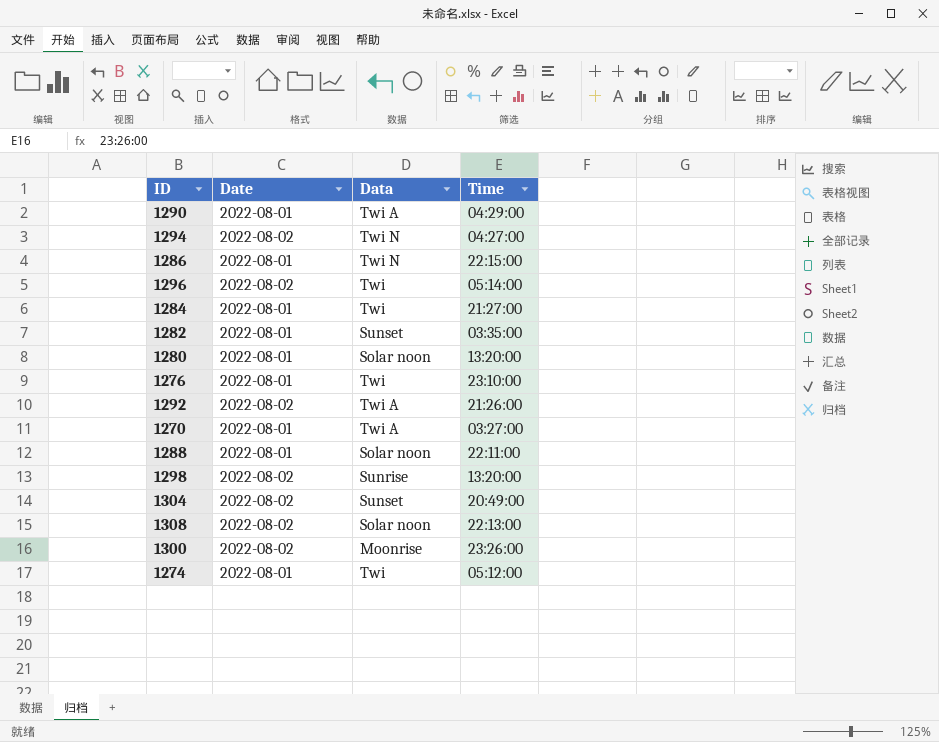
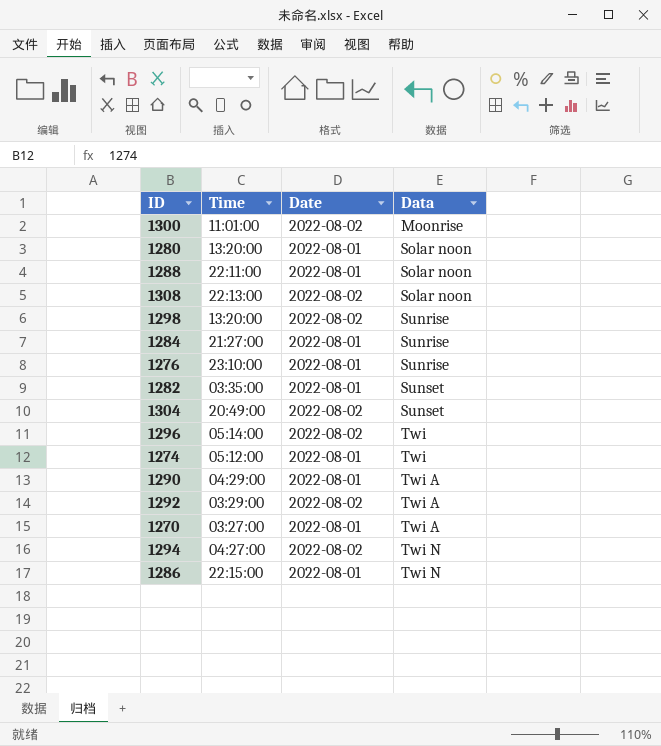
row order: none -> Data ascending
column Time | position: 4 -> 2
1300 | Time: 23:26:00 -> 11:01:00
1284 | Data: Twi -> Sunrise
1276 | Data: Twi -> Sunrise
1292 | Time: 21:26:00 -> 03:29:00

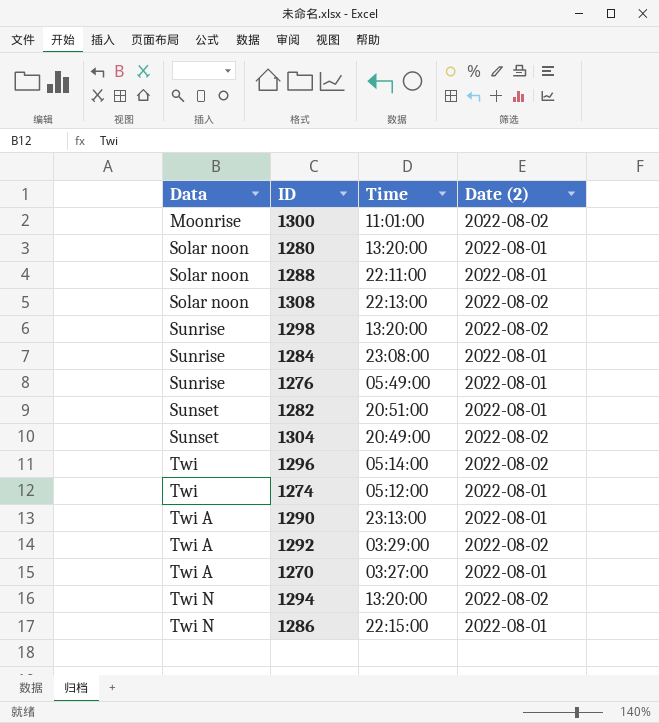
column Data | position: 4 -> 1
column name: Date -> Date (2)
1284 | Time: 21:27:00 -> 23:08:00
1276 | Time: 23:10:00 -> 05:49:00
1282 | Time: 03:35:00 -> 20:51:00
1290 | Time: 04:29:00 -> 23:13:00
1294 | Time: 04:27:00 -> 13:20:00

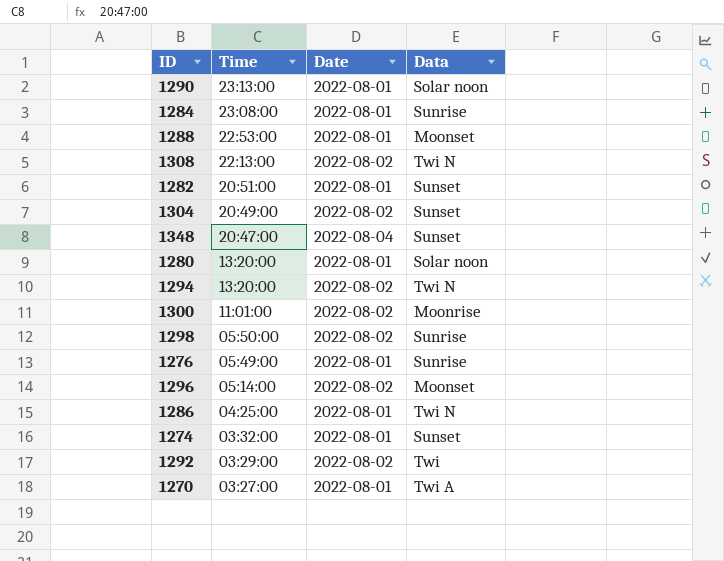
row order: Data ascending -> Time descending
column name: Date (2) -> Date
column Data | position: 1 -> 4
1290 | Data: Twi A -> Solar noon
1288 | Time: 22:11:00 -> 22:53:00
1288 | Data: Solar noon -> Moonset
1308 | Data: Solar noon -> Twi N
row 1348: none -> 20:47:00 | 2022-08-04 | Sunset
1298 | Time: 13:20:00 -> 05:50:00
1296 | Data: Twi -> Moonset
1286 | Time: 22:15:00 -> 04:25:00
1274 | Time: 05:12:00 -> 03:32:00
1274 | Data: Twi -> Sunset
1292 | Data: Twi A -> Twi

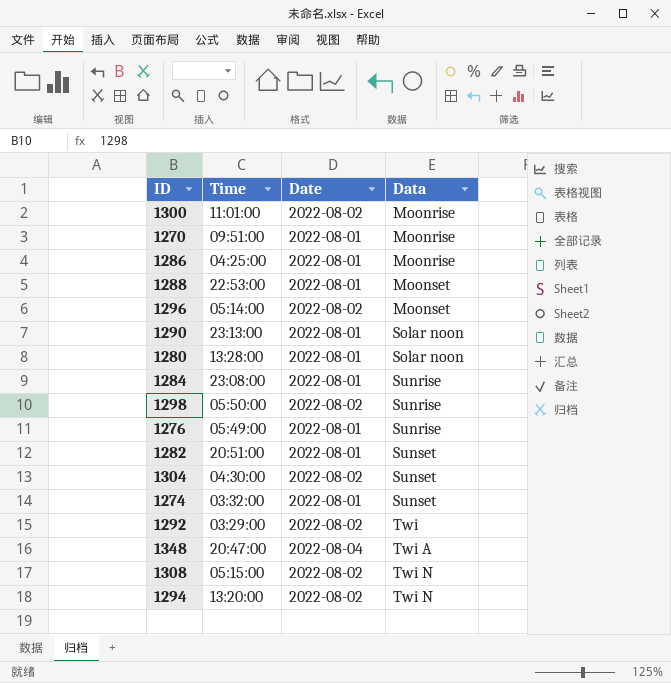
row order: Time descending -> Data ascending
1270 | Time: 03:27:00 -> 09:51:00
1270 | Data: Twi A -> Moonrise
1286 | Data: Twi N -> Moonrise
1280 | Time: 13:20:00 -> 13:28:00
1304 | Time: 20:49:00 -> 04:30:00
1348 | Data: Sunset -> Twi A
1308 | Time: 22:13:00 -> 05:15:00

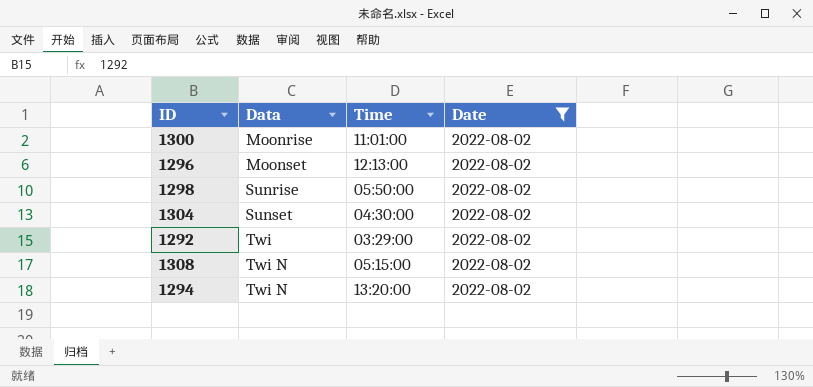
filter: none -> Date = 2022-08-02
column Data | position: 4 -> 2
1296 | Time: 05:14:00 -> 12:13:00

